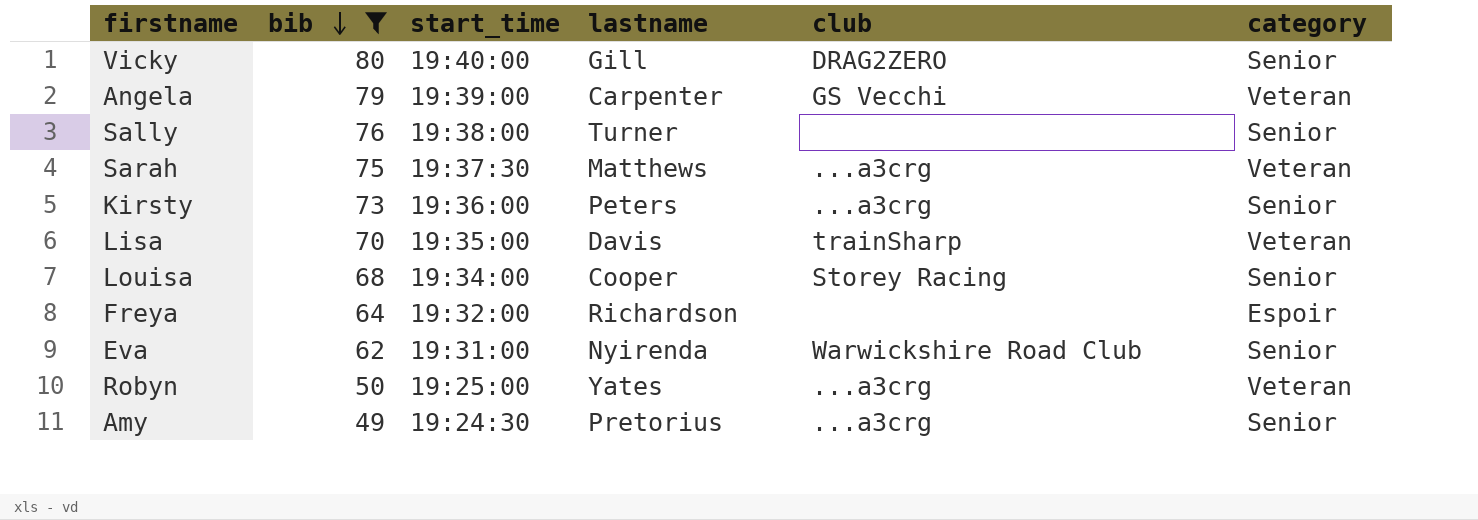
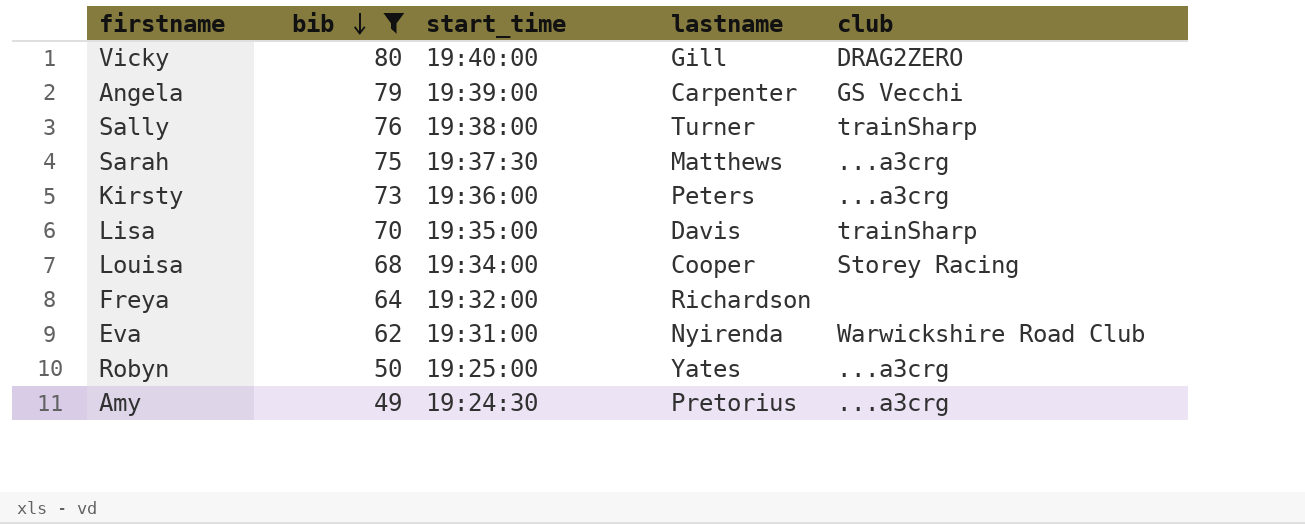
column category | position: 6 -> none
Sally | club: none -> trainSharp

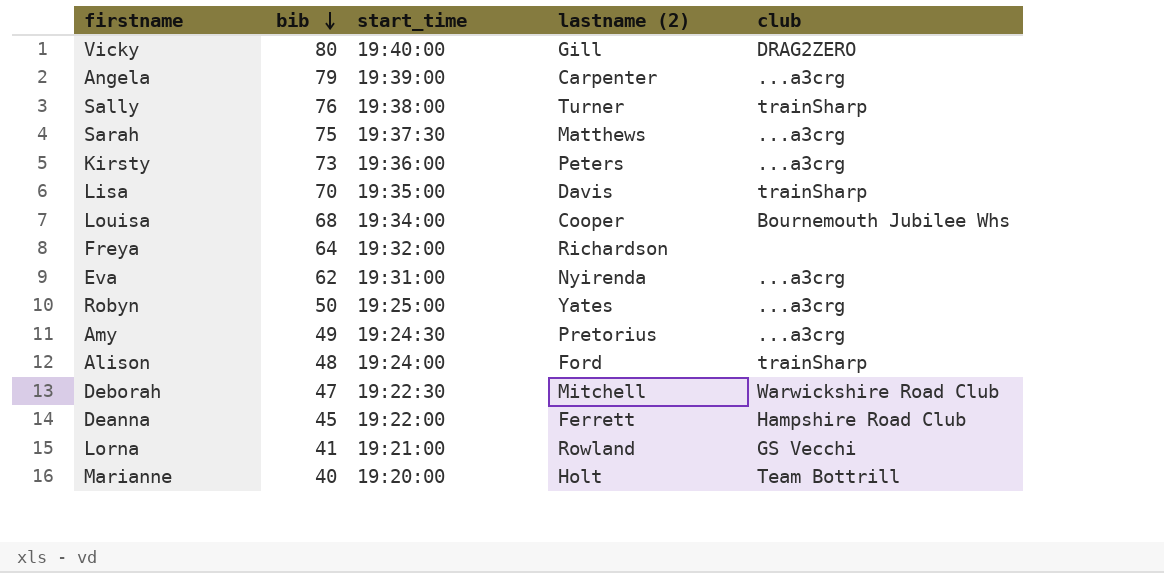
filter: bib >= 49 -> none
column name: lastname -> lastname (2)
Angela | club: GS Vecchi -> ...a3crg
Louisa | club: Storey Racing -> Bournemouth Jubilee Whs
Eva | club: Warwickshire Road Club -> ...a3crg

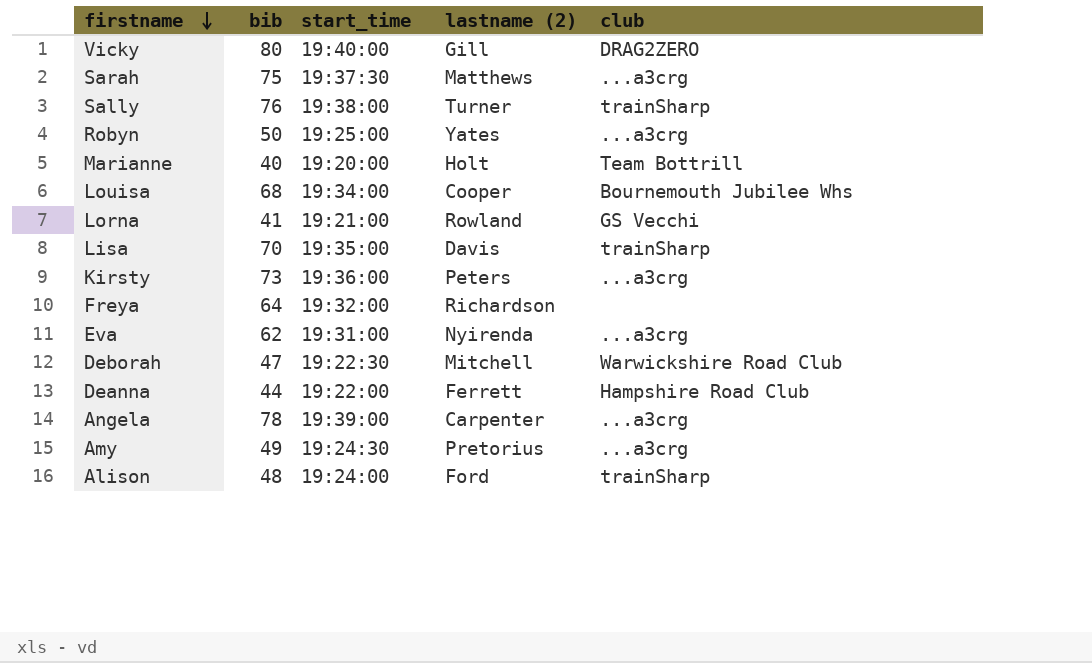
row order: bib descending -> firstname descending
Deanna | bib: 45 -> 44
Angela | bib: 79 -> 78

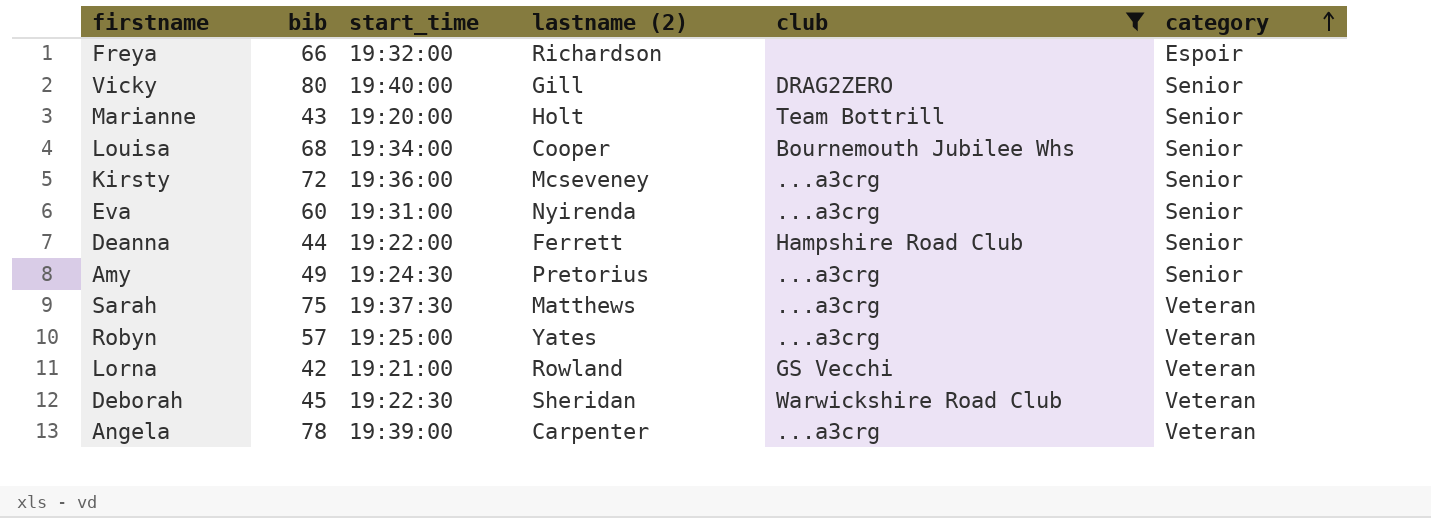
filter: none -> club != trainSharp
row order: firstname descending -> category ascending
column category | position: none -> 6
Freya | bib: 64 -> 66
Marianne | bib: 40 -> 43
Kirsty | bib: 73 -> 72
Kirsty | lastname (2): Peters -> Mcseveney
Eva | bib: 62 -> 60
Robyn | bib: 50 -> 57
Lorna | bib: 41 -> 42
Deborah | bib: 47 -> 45
Deborah | lastname (2): Mitchell -> Sheridan

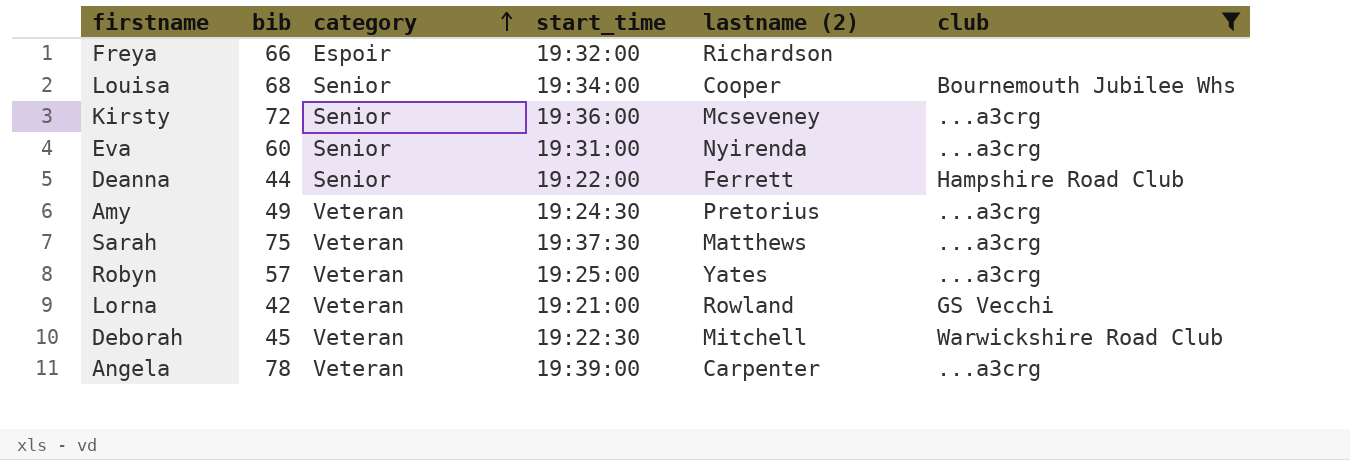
column category | position: 6 -> 3
row Vicky: 80 | 19:40:00 | Gill | DRAG2ZERO | Senior -> none
row Marianne: 43 | 19:20:00 | Holt | Team Bottrill | Senior -> none
Amy | category: Senior -> Veteran
Deborah | lastname (2): Sheridan -> Mitchell

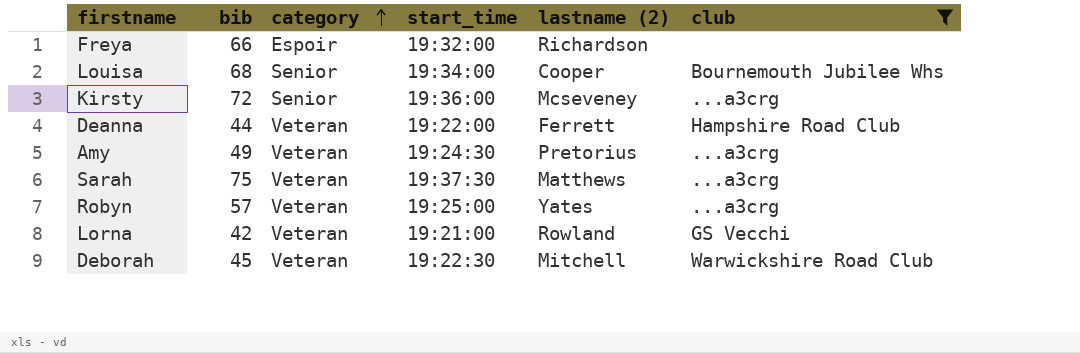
row Eva: 60 | Senior | 19:31:00 | Nyirenda | ...a3crg -> none
row Angela: 78 | Veteran | 19:39:00 | Carpenter | ...a3crg -> none
Deanna | category: Senior -> Veteran

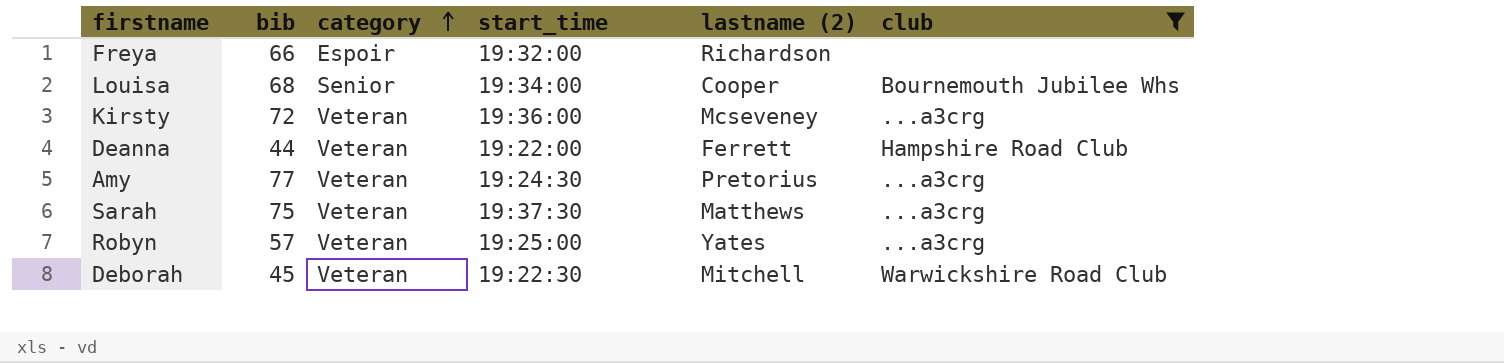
row Lorna: 42 | Veteran | 19:21:00 | Rowland | GS Vecchi -> none
Kirsty | category: Senior -> Veteran
Amy | bib: 49 -> 77

